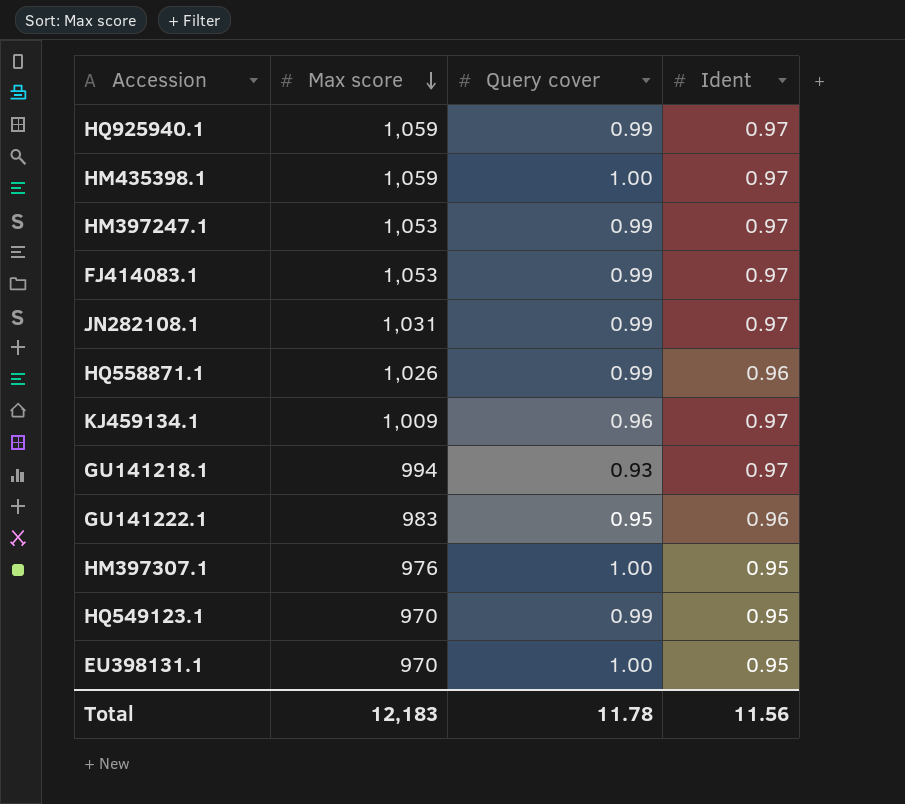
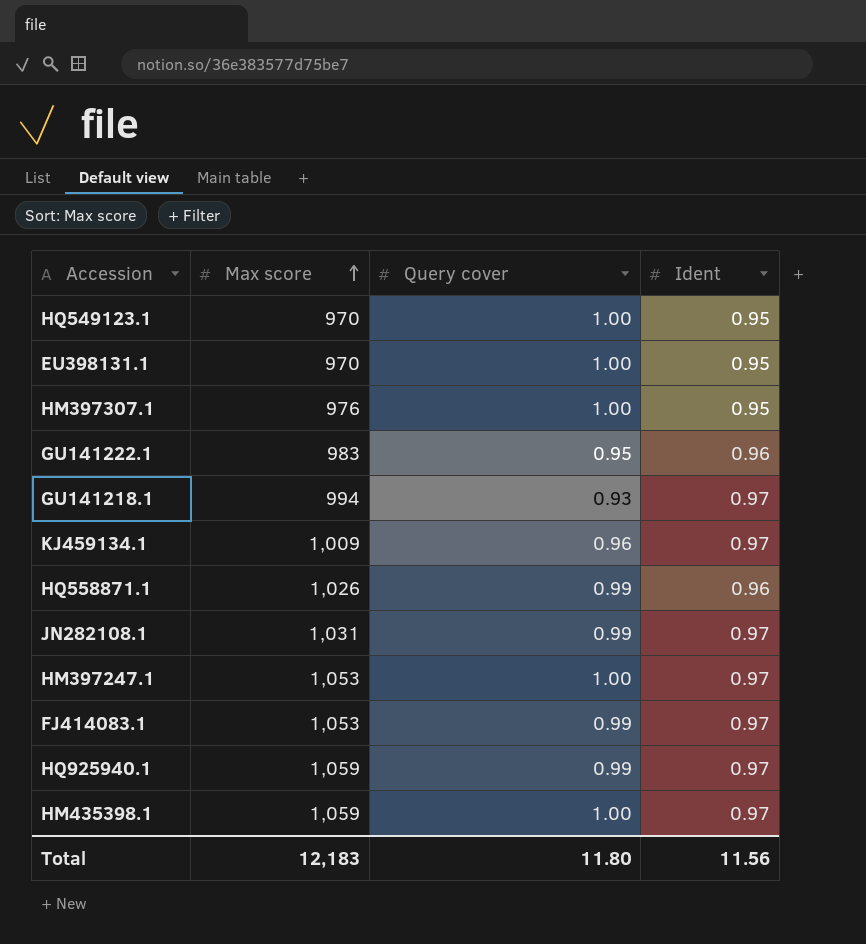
row order: Max score descending -> Max score ascending
HQ549123.1 | Query cover: 0.99 -> 1.00
HM397247.1 | Query cover: 0.99 -> 1.00
Total | Query cover: 11.78 -> 11.80

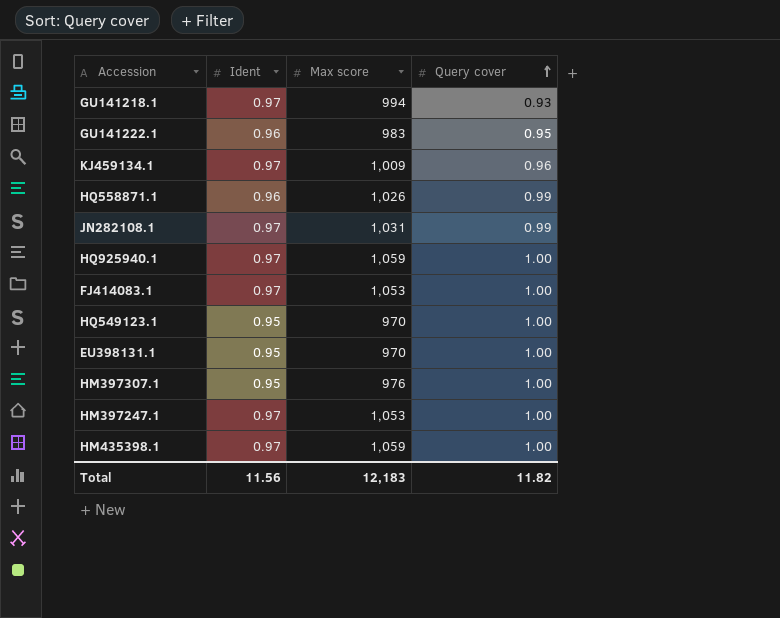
row order: Max score ascending -> Query cover ascending
column Ident | position: 4 -> 2
HQ925940.1 | Query cover: 0.99 -> 1.00
FJ414083.1 | Query cover: 0.99 -> 1.00
Total | Query cover: 11.80 -> 11.82

